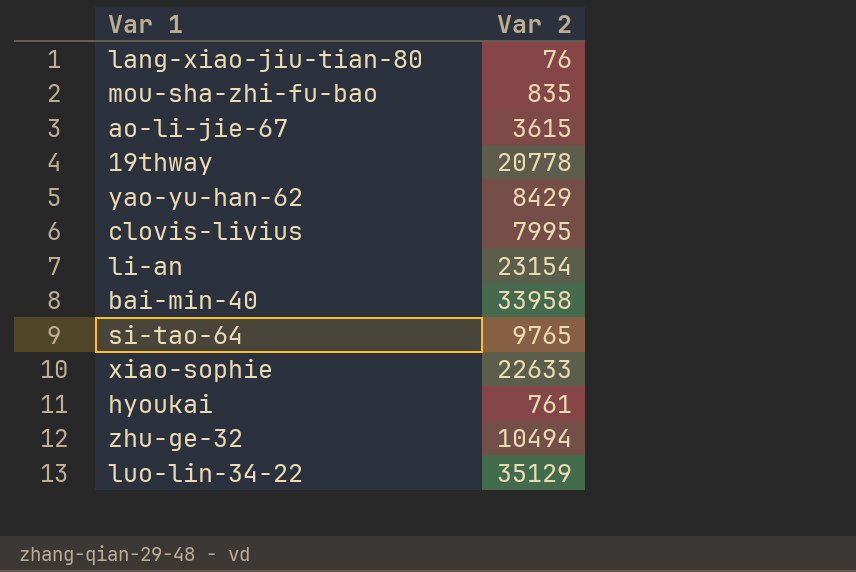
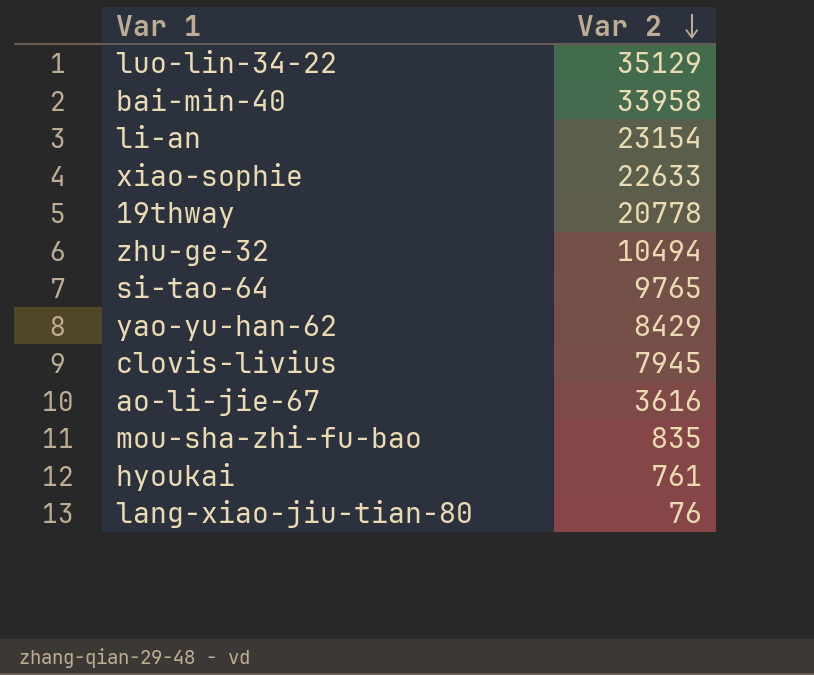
row order: none -> Var 2 descending
clovis-livius | Var 2: 7995 -> 7945
ao-li-jie-67 | Var 2: 3615 -> 3616

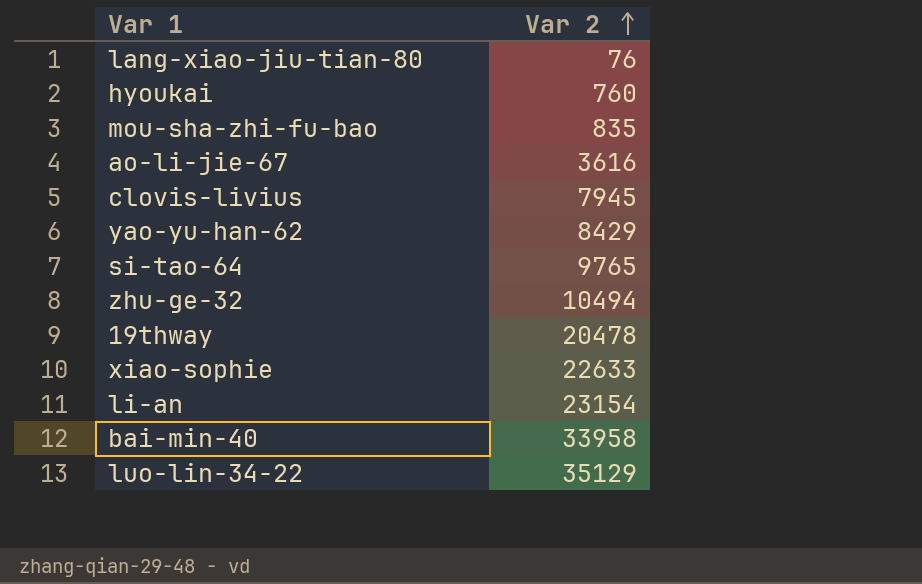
row order: Var 2 descending -> Var 2 ascending
hyoukai | Var 2: 761 -> 760
19thway | Var 2: 20778 -> 20478

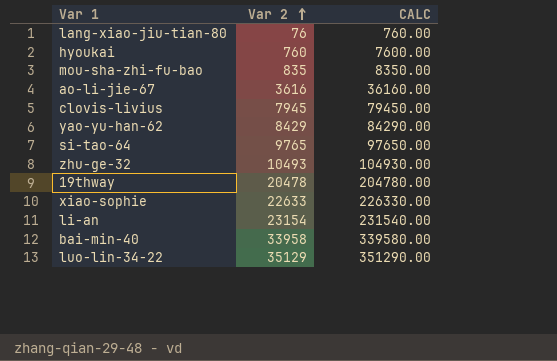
column CALC | formula: none -> [Var 2] * 10
zhu-ge-32 | Var 2: 10494 -> 10493

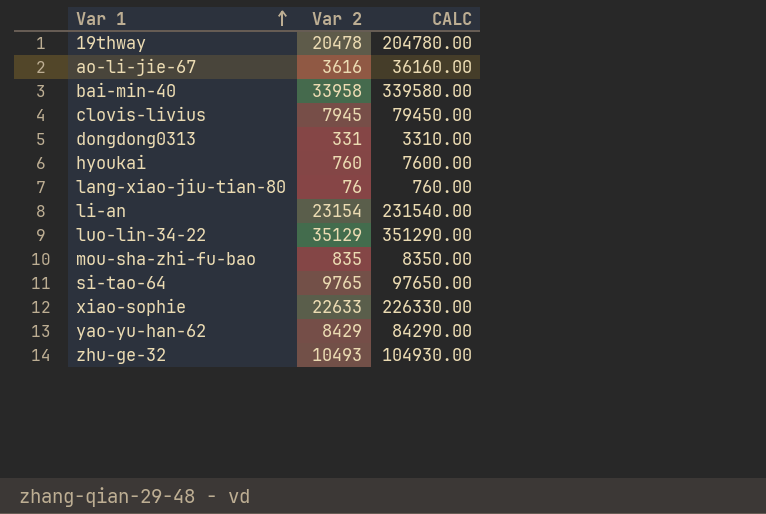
row order: Var 2 ascending -> Var 1 ascending
row dongdong0313: none -> 331 | 3310.00

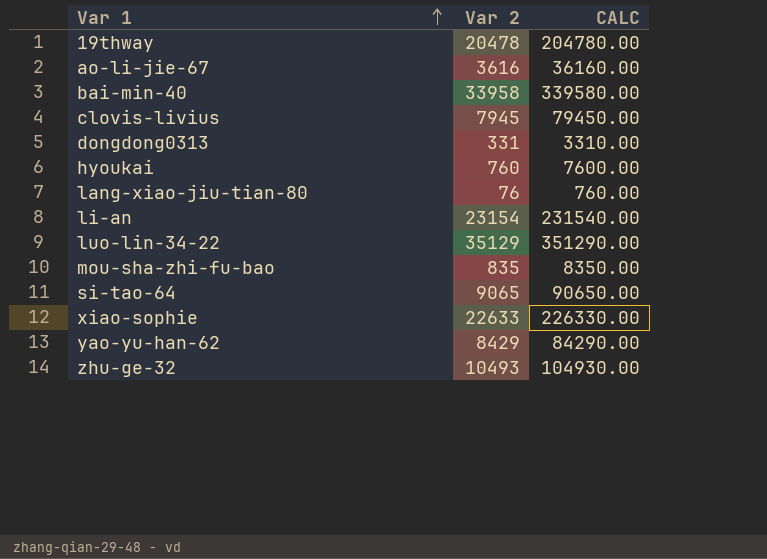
si-tao-64 | Var 2: 9765 -> 9065
si-tao-64 | CALC: 97650.00 -> 90650.00

